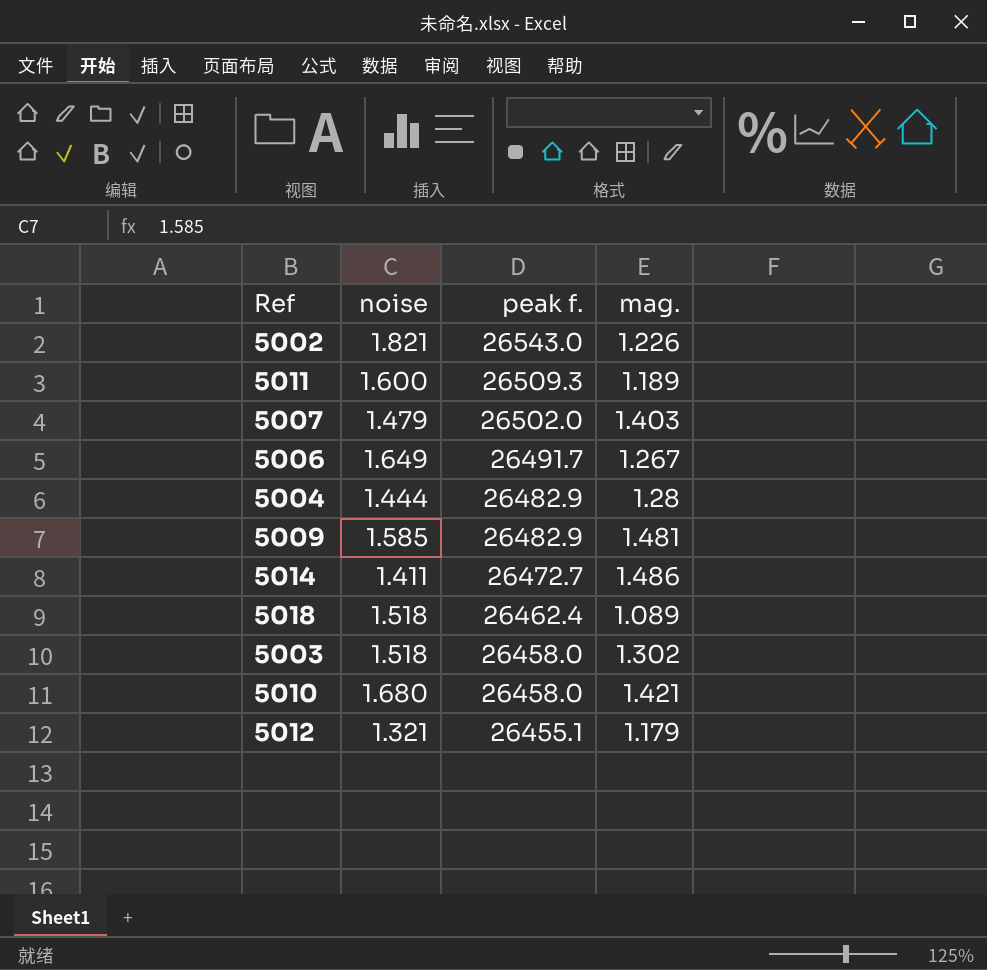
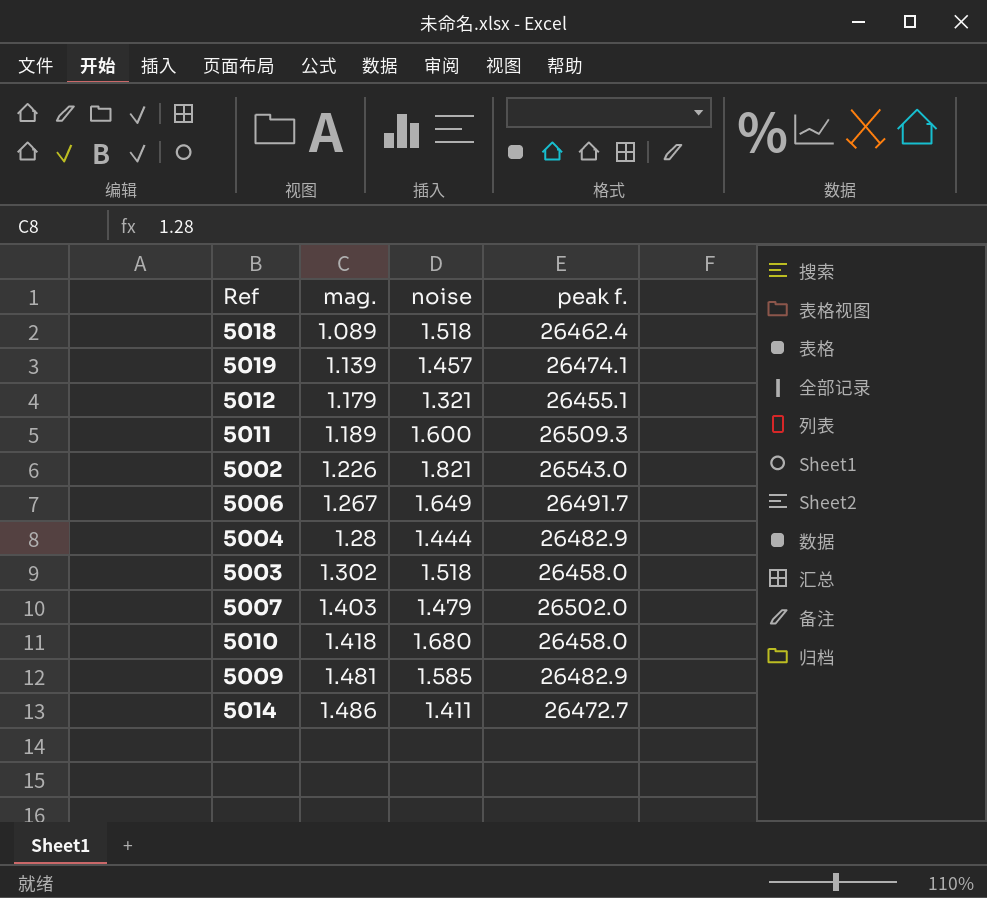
row order: peak f. descending -> mag. ascending
column mag. | position: 4 -> 2
row 5019: none -> 1.139 | 1.457 | 26474.1
5010 | mag.: 1.421 -> 1.418

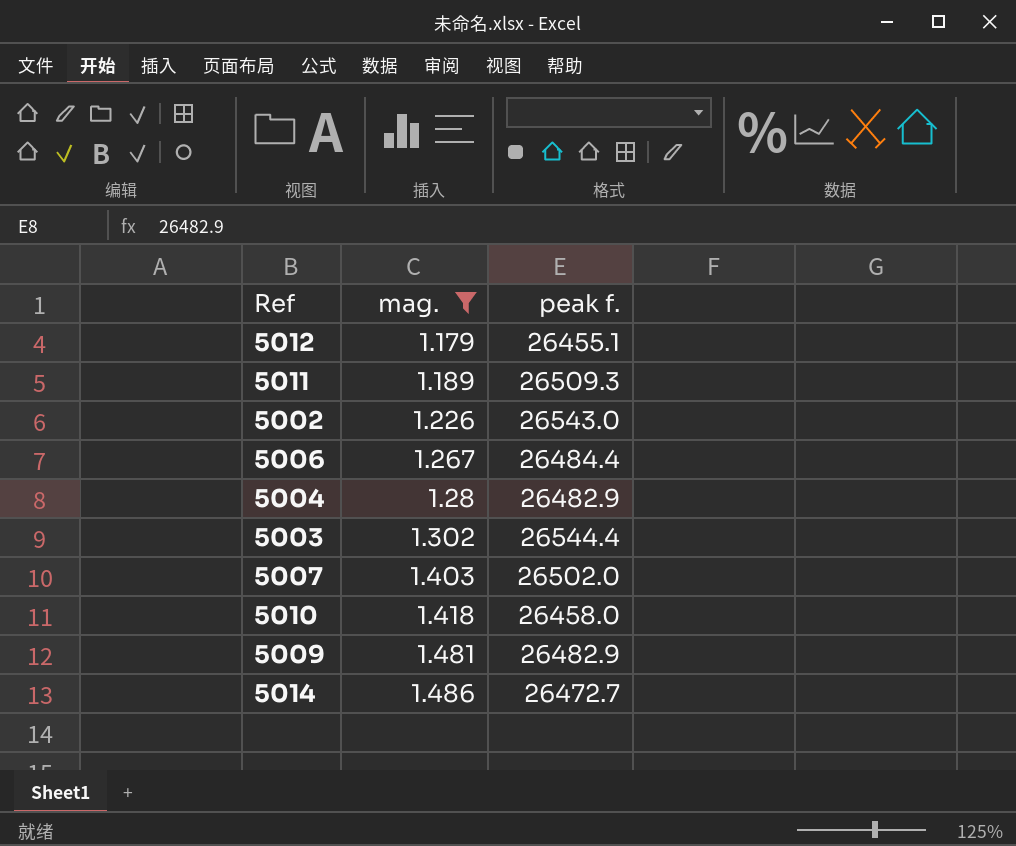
filter: none -> mag. >= 1.179
column noise | position: 3 -> none
5006 | peak f.: 26491.7 -> 26484.4
5003 | peak f.: 26458.0 -> 26544.4

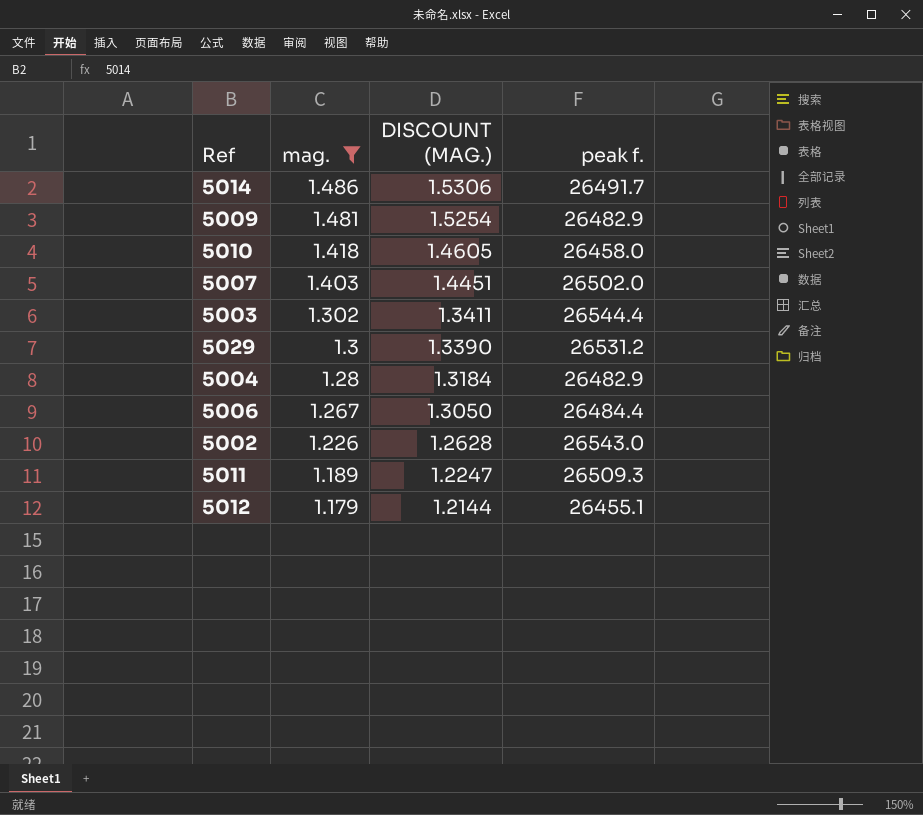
row order: mag. ascending -> mag. descending
column DISCOUNT (MAG.) | formula: none -> [mag.] * 1.03
5014 | peak f.: 26472.7 -> 26491.7
row 5029: none -> 1.3 | 1.3390 | 26531.2

